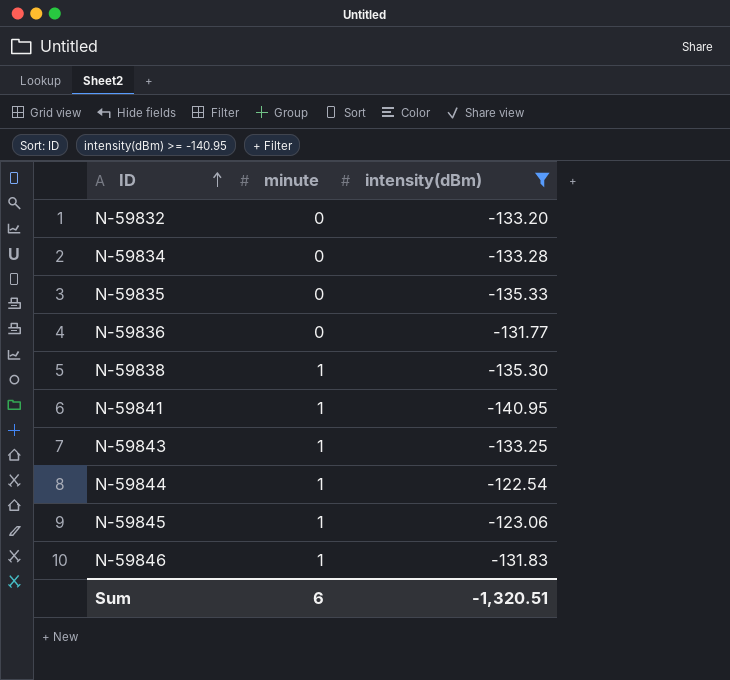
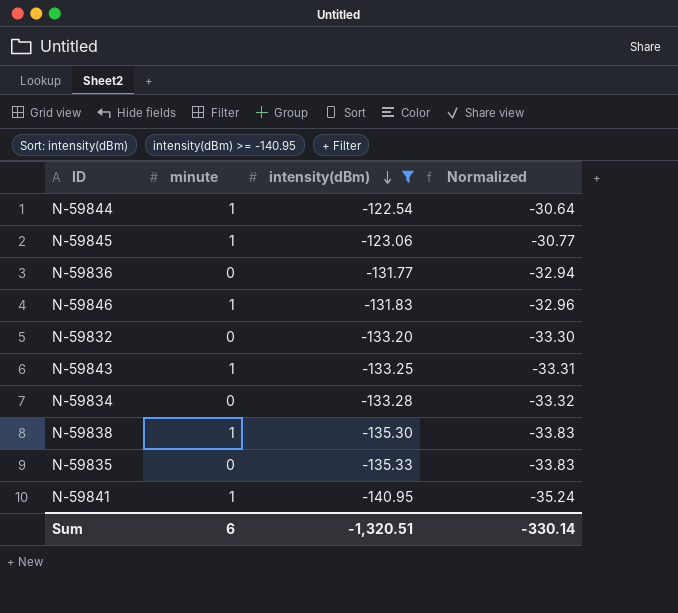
row order: ID ascending -> intensity(dBm) descending
column Normalized | formula: none -> [intensity(dBm)] * 0.25

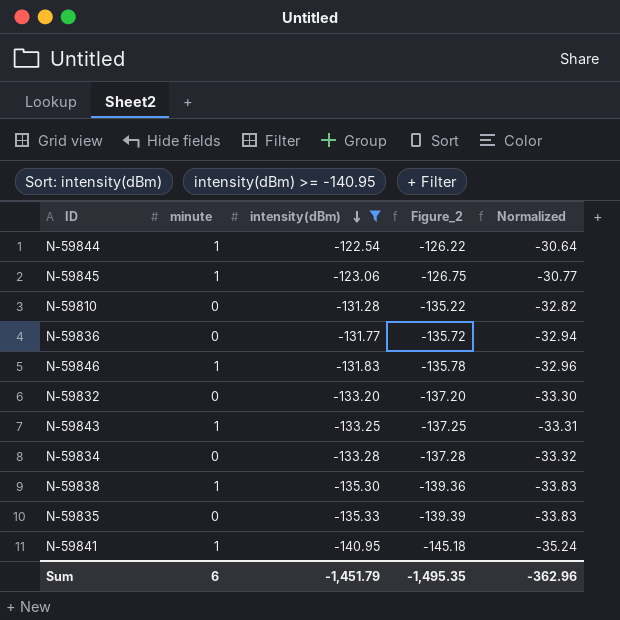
column Figure_2 | formula: none -> [intensity(dBm)] * 1.03
row N-59810: none -> 0 | -131.28 | -135.22 | -32.82
Sum | intensity(dBm): -1,320.51 -> -1,451.79
Sum | Normalized: -330.14 -> -362.96

